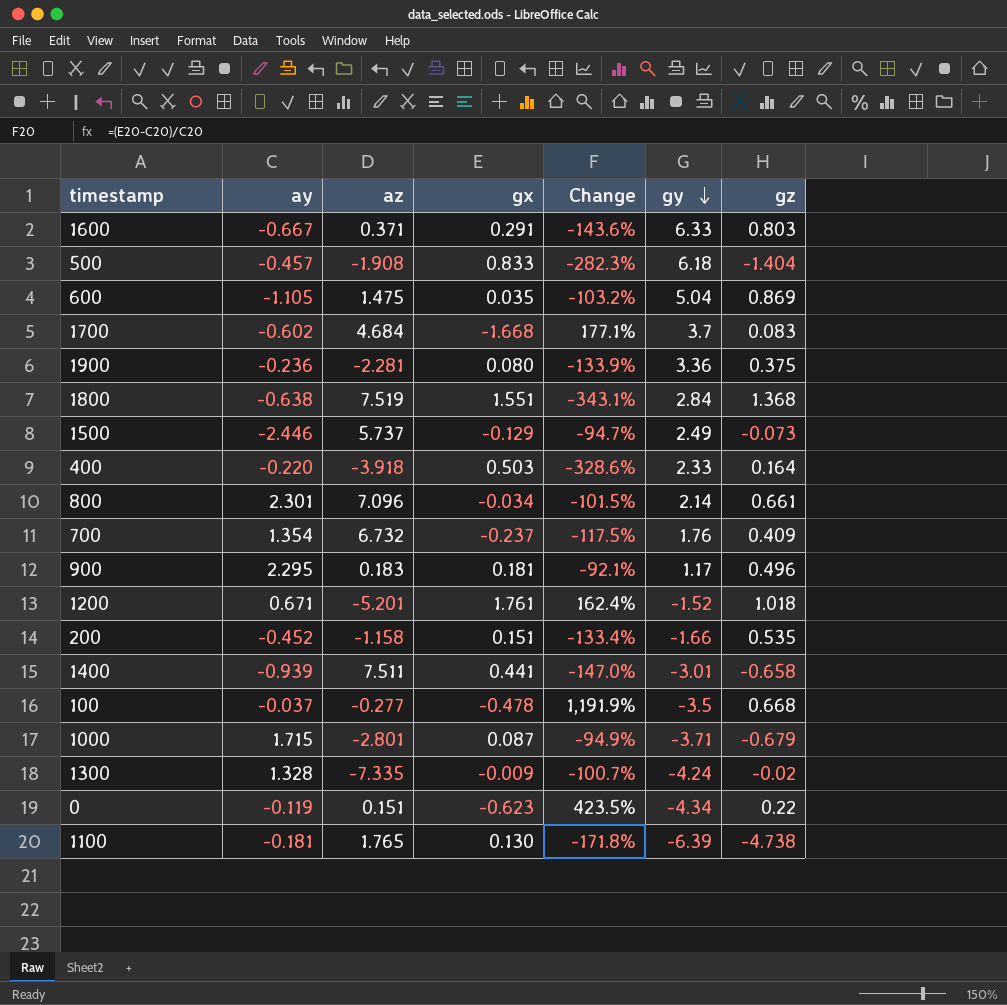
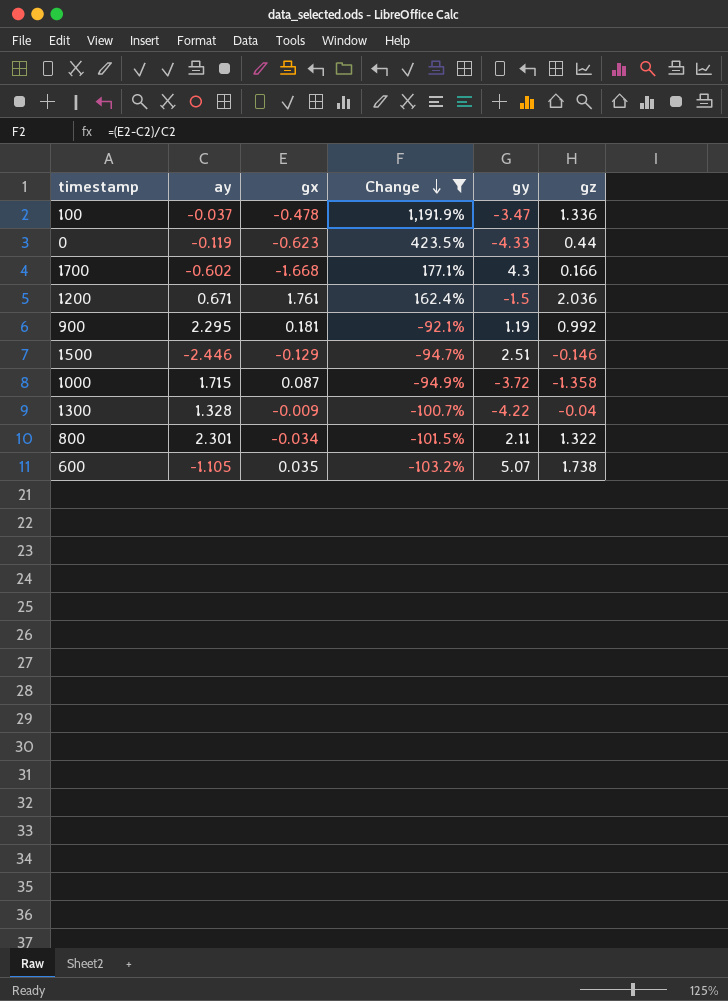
filter: none -> Change >= -103.2%
row order: gy descending -> Change descending
column az | position: 3 -> none
100 | gy: -3.5 -> -3.47
100 | gz: 0.668 -> 1.336
0 | gy: -4.34 -> -4.33
0 | gz: 0.22 -> 0.44
1700 | gy: 3.7 -> 4.3
1700 | gz: 0.083 -> 0.166
1200 | gy: -1.52 -> -1.5
1200 | gz: 1.018 -> 2.036
900 | gy: 1.17 -> 1.19
900 | gz: 0.496 -> 0.992
1500 | gy: 2.49 -> 2.51
1500 | gz: -0.073 -> -0.146
1000 | gy: -3.71 -> -3.72
1000 | gz: -0.679 -> -1.358
1300 | gy: -4.24 -> -4.22
1300 | gz: -0.02 -> -0.04
800 | gy: 2.14 -> 2.11
800 | gz: 0.661 -> 1.322
600 | gy: 5.04 -> 5.07
600 | gz: 0.869 -> 1.738

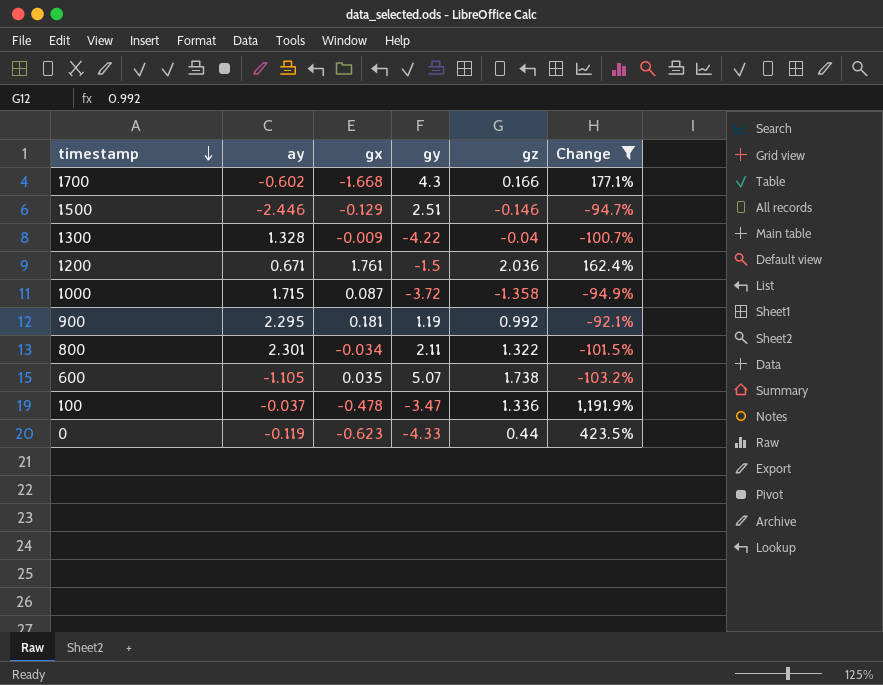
row order: Change descending -> timestamp descending
column Change | position: 4 -> 6

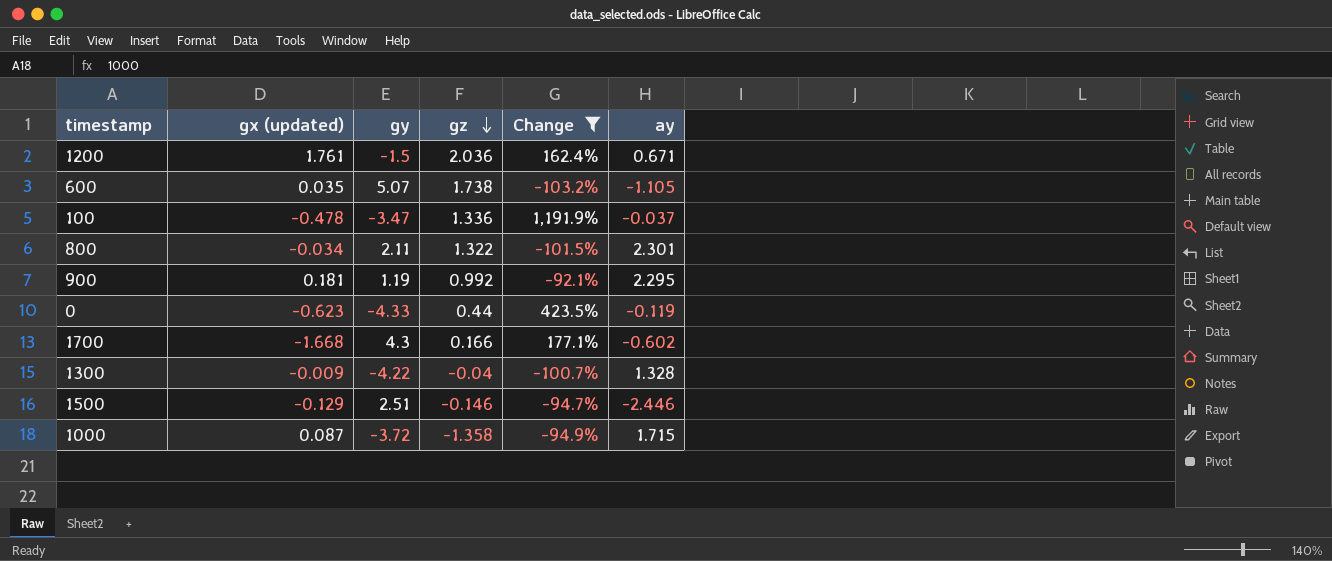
row order: timestamp descending -> gz descending
column name: gx -> gx (updated)
column ay | position: 2 -> 6

